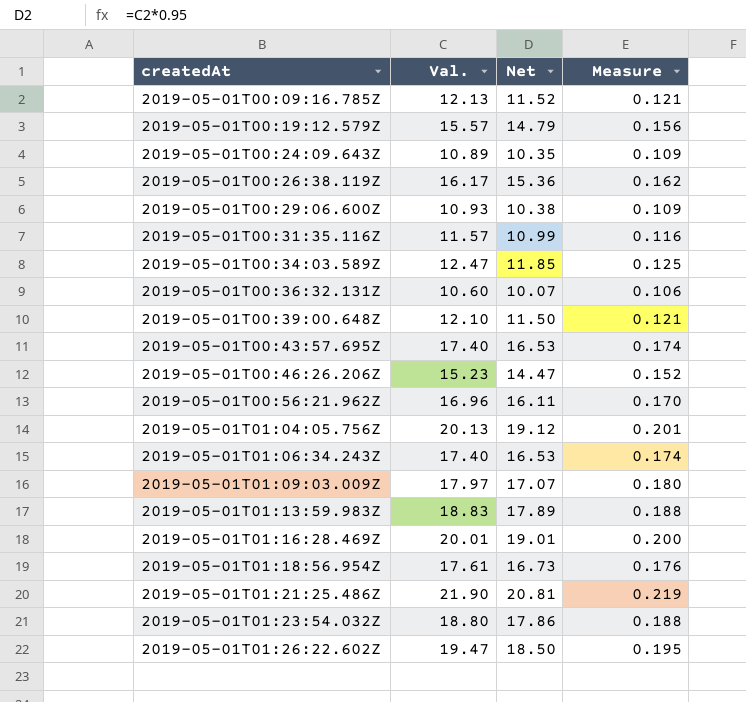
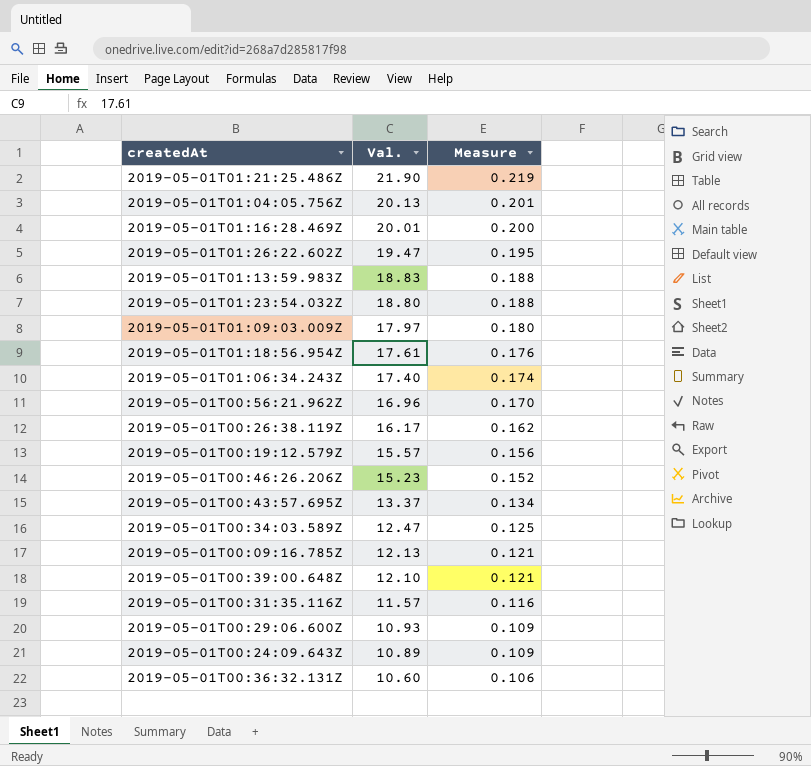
row order: createdAt ascending -> Val. descending
column Net | formula: [Val.] * 0.95 -> none
2019-05-01T00:43:57.695Z | Val.: 17.40 -> 13.37
2019-05-01T00:43:57.695Z | Measure: 0.174 -> 0.134

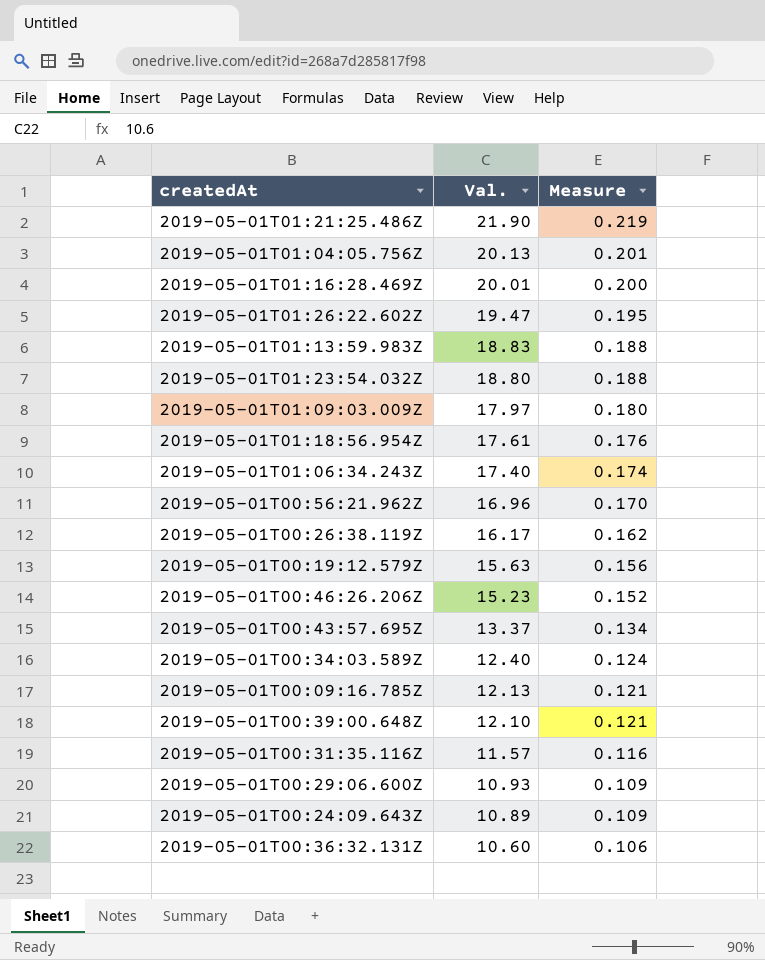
2019-05-01T00:19:12.579Z | Val.: 15.57 -> 15.63
2019-05-01T00:34:03.589Z | Val.: 12.47 -> 12.40
2019-05-01T00:34:03.589Z | Measure: 0.125 -> 0.124

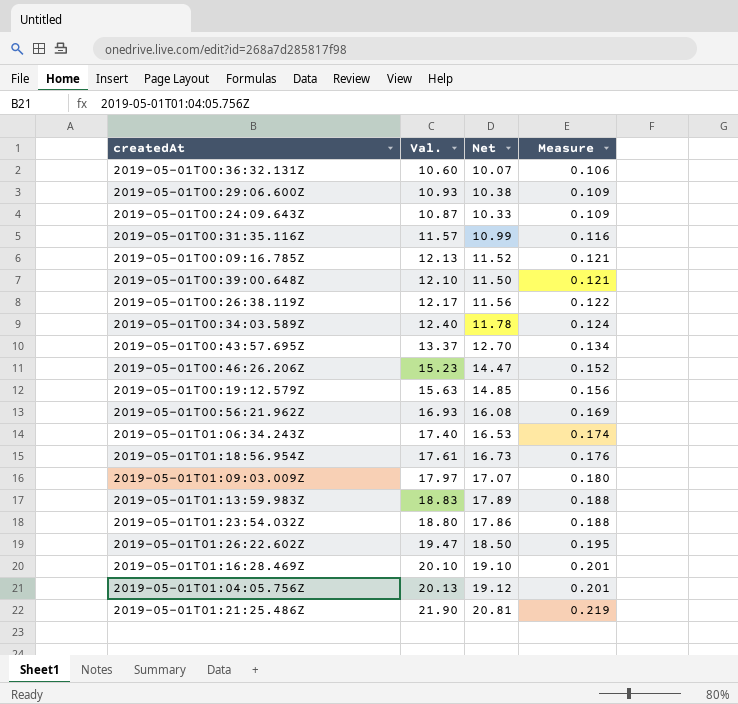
row order: Val. descending -> Measure ascending
column Net | formula: none -> [Val.] * 0.95
2019-05-01T00:24:09.643Z | Val.: 10.89 -> 10.87
2019-05-01T00:26:38.119Z | Val.: 16.17 -> 12.17
2019-05-01T00:26:38.119Z | Measure: 0.162 -> 0.122
2019-05-01T00:56:21.962Z | Val.: 16.96 -> 16.93
2019-05-01T00:56:21.962Z | Measure: 0.170 -> 0.169
2019-05-01T01:16:28.469Z | Val.: 20.01 -> 20.10
2019-05-01T01:16:28.469Z | Measure: 0.200 -> 0.201

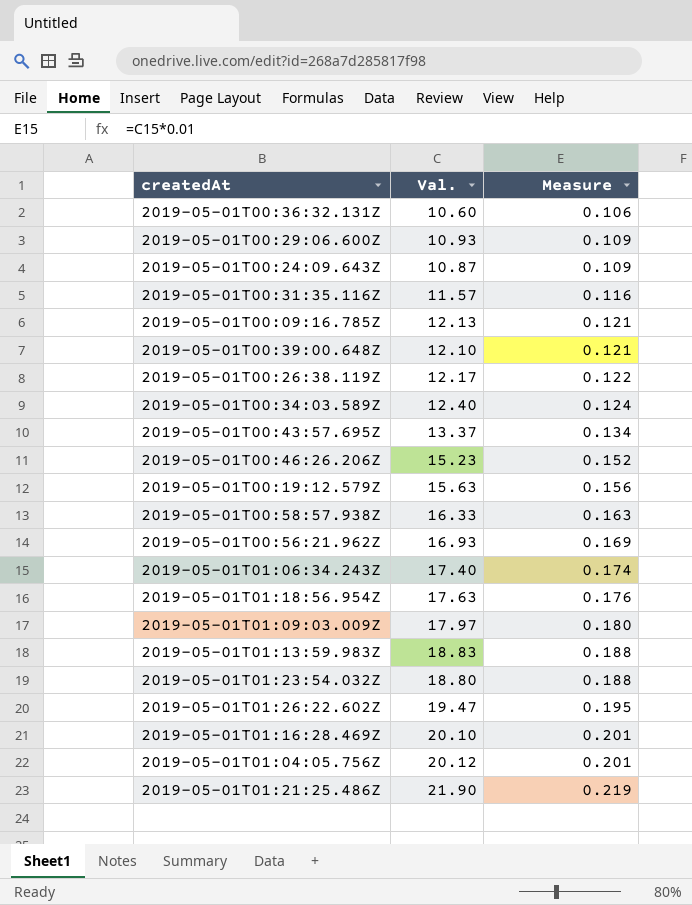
column Net | formula: [Val.] * 0.95 -> none
row 2019-05-01T00:58:57.938Z: none -> 16.33 | 0.163
2019-05-01T01:18:56.954Z | Val.: 17.61 -> 17.63
2019-05-01T01:04:05.756Z | Val.: 20.13 -> 20.12

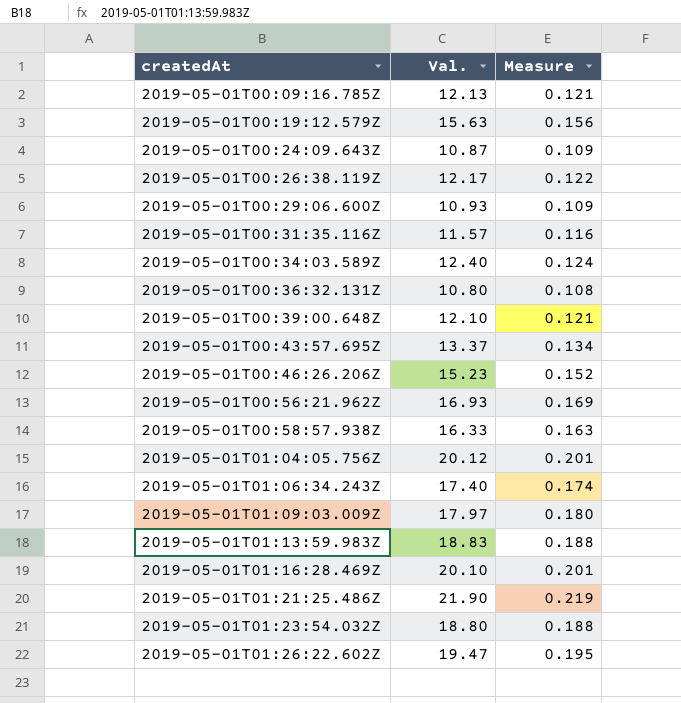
row order: Measure ascending -> createdAt ascending
row 2019-05-01T01:18:56.954Z: 17.63 | 0.176 -> none
2019-05-01T00:36:32.131Z | Val.: 10.60 -> 10.80
2019-05-01T00:36:32.131Z | Measure: 0.106 -> 0.108

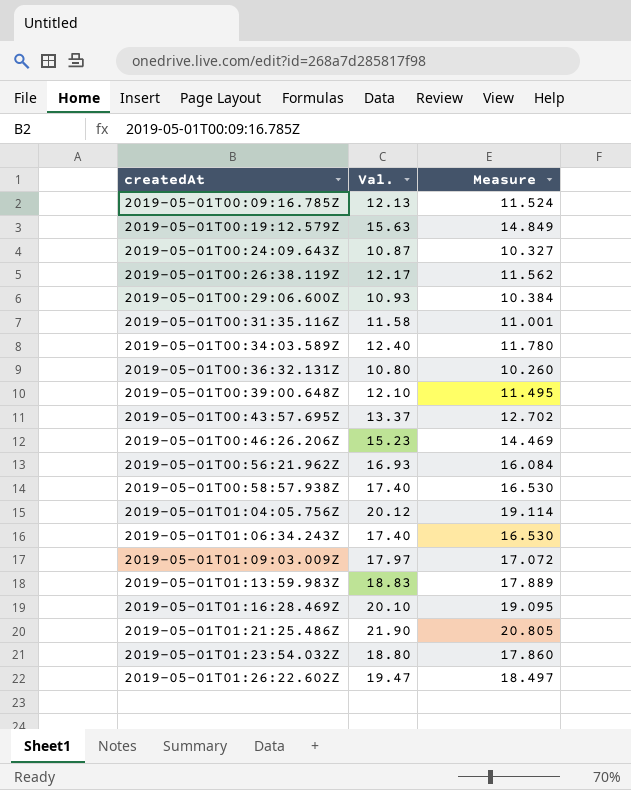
column Measure | formula: [Val.] * 0.01 -> [Val.] * 0.95
2019-05-01T00:31:35.116Z | Val.: 11.57 -> 11.58
2019-05-01T00:58:57.938Z | Val.: 16.33 -> 17.40

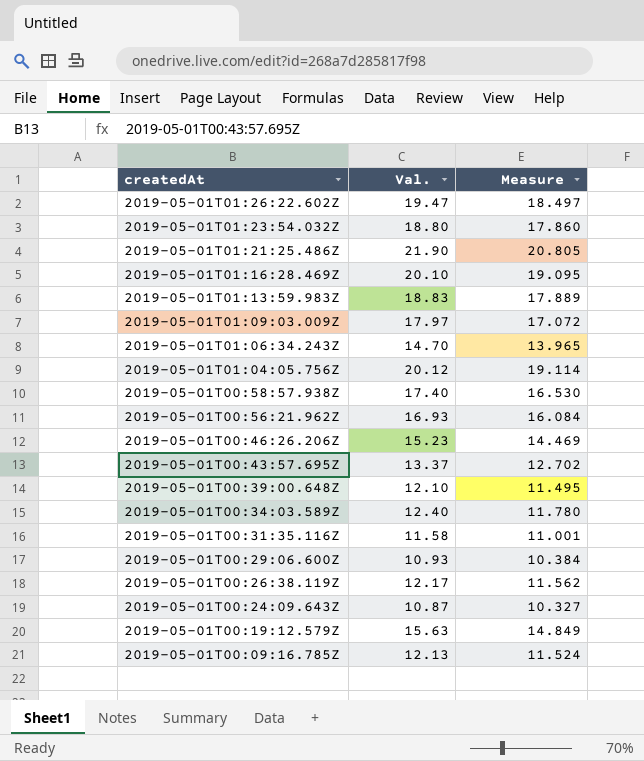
row order: createdAt ascending -> createdAt descending
row 2019-05-01T00:36:32.131Z: 10.80 | 10.260 -> none
2019-05-01T01:06:34.243Z | Val.: 17.40 -> 14.70
2019-05-01T01:06:34.243Z | Measure: 16.530 -> 13.965

